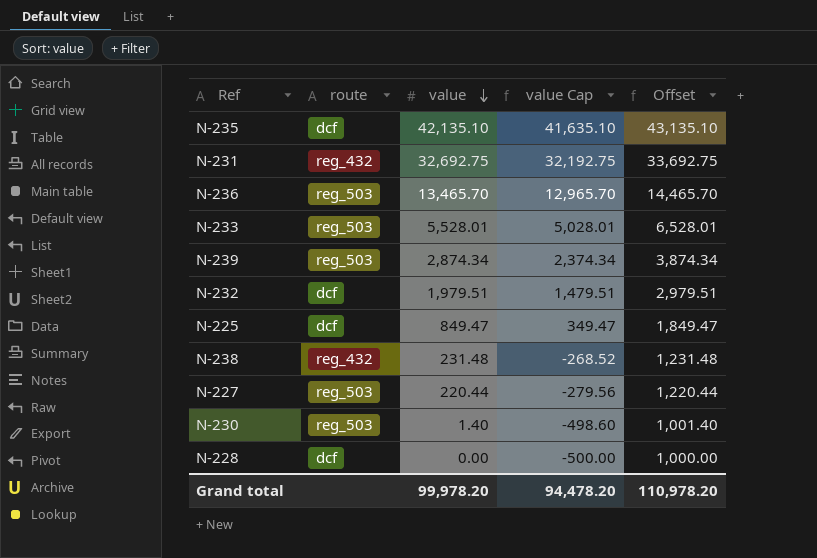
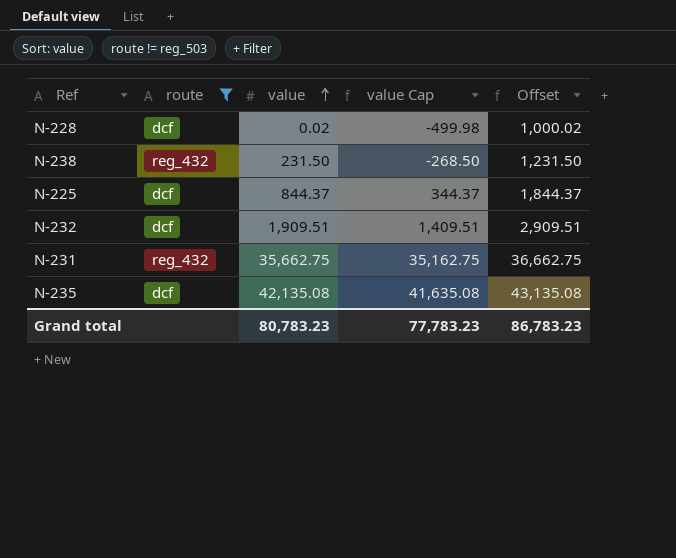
filter: none -> route != reg_503
row order: value descending -> value ascending
N-228 | value: 0.00 -> 0.02
N-228 | value Cap: -500.00 -> -499.98
N-228 | Offset: 1,000.00 -> 1,000.02
N-238 | value: 231.48 -> 231.50
N-238 | value Cap: -268.52 -> -268.50
N-238 | Offset: 1,231.48 -> 1,231.50
N-225 | value: 849.47 -> 844.37
N-225 | value Cap: 349.47 -> 344.37
N-225 | Offset: 1,849.47 -> 1,844.37
N-232 | value: 1,979.51 -> 1,909.51
N-232 | value Cap: 1,479.51 -> 1,409.51
N-232 | Offset: 2,979.51 -> 2,909.51
N-231 | value: 32,692.75 -> 35,662.75
N-231 | value Cap: 32,192.75 -> 35,162.75
N-231 | Offset: 33,692.75 -> 36,662.75
N-235 | value: 42,135.10 -> 42,135.08
N-235 | value Cap: 41,635.10 -> 41,635.08
N-235 | Offset: 43,135.10 -> 43,135.08
Grand total | value: 99,978.20 -> 80,783.23
Grand total | value Cap: 94,478.20 -> 77,783.23
Grand total | Offset: 110,978.20 -> 86,783.23

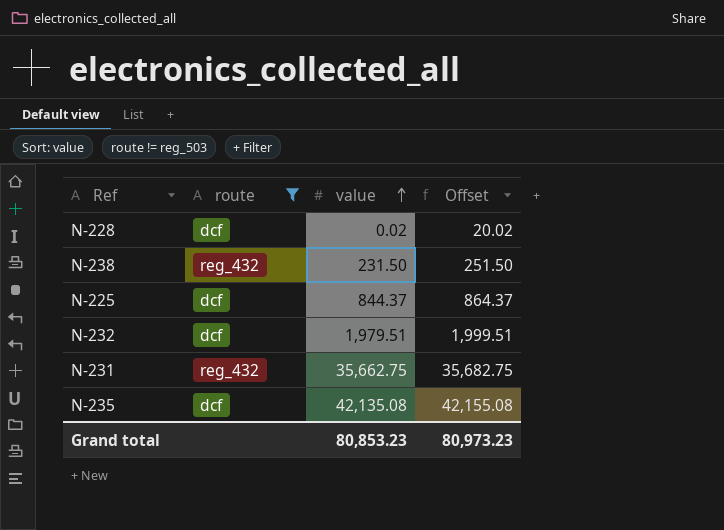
column value Cap | formula: [value] - 500 -> none
column Offset | formula: [value] + 1000 -> [value] + 20
N-232 | value: 1,909.51 -> 1,979.51
Grand total | value: 80,783.23 -> 80,853.23
Grand total | Offset: 86,783.23 -> 80,973.23

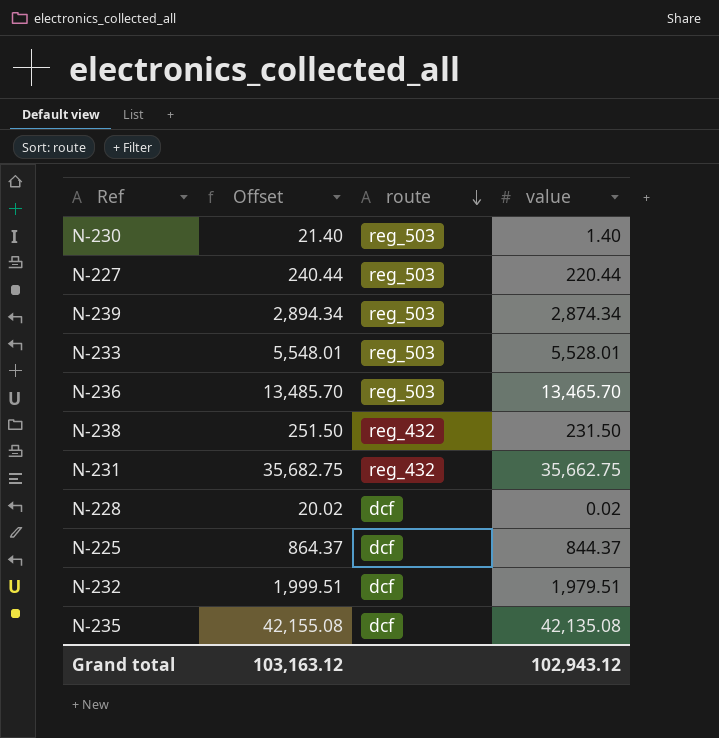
filter: route != reg_503 -> none
row order: value ascending -> route descending
column Offset | position: 4 -> 2
Grand total | Offset: 80,973.23 -> 103,163.12
Grand total | value: 80,853.23 -> 102,943.12

